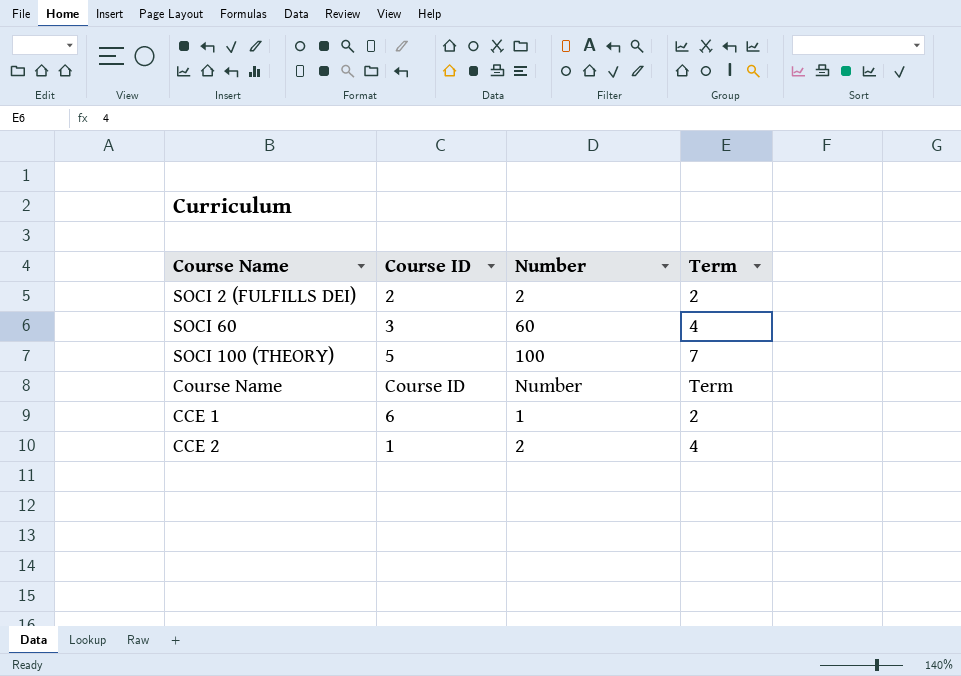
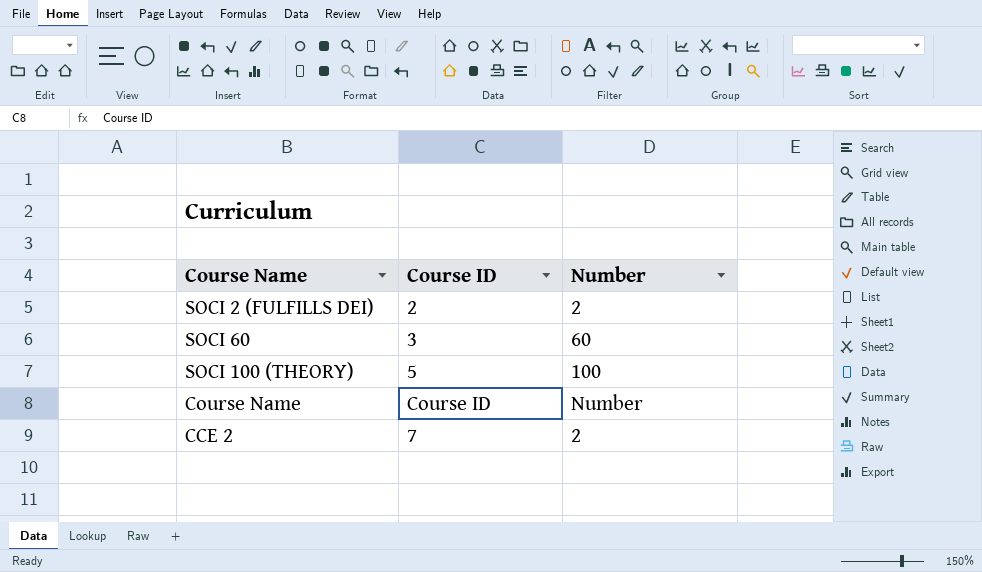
column Term | position: 4 -> none
row CCE 1: 6 | 1 | 2 -> none
CCE 2 | Course ID: 1 -> 7

